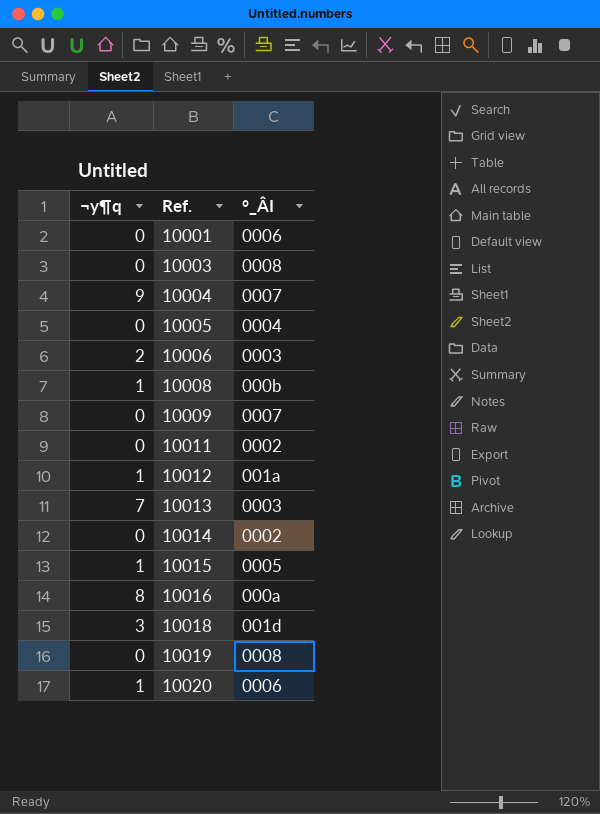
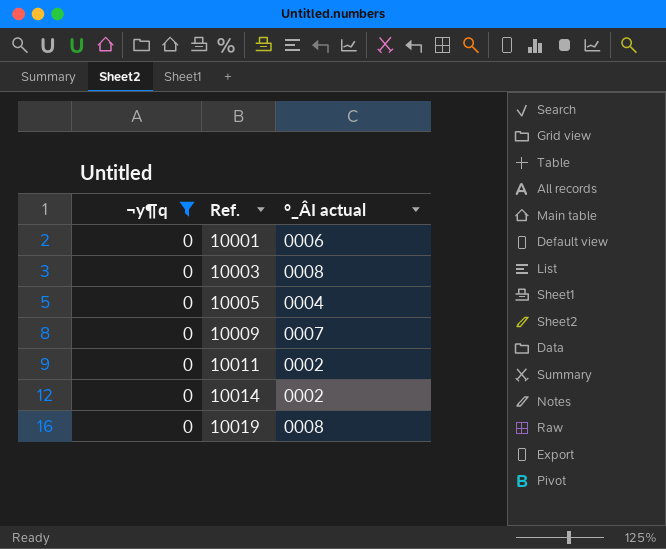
filter: none -> ¬y¶q = 0
column name: °_ÂI -> °_ÂI actual

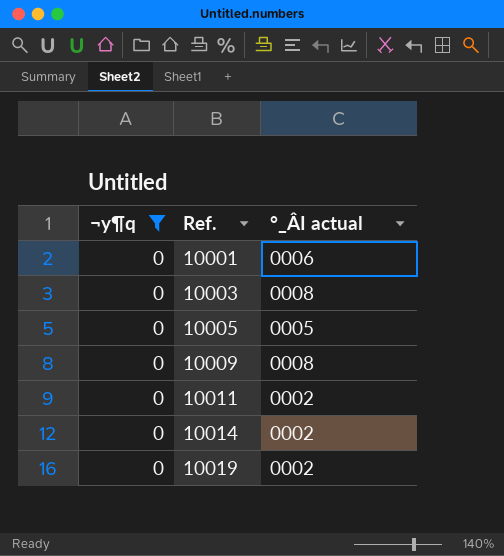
10005 | °_ÂI actual: 0004 -> 0005
10009 | °_ÂI actual: 0007 -> 0008
10019 | °_ÂI actual: 0008 -> 0002

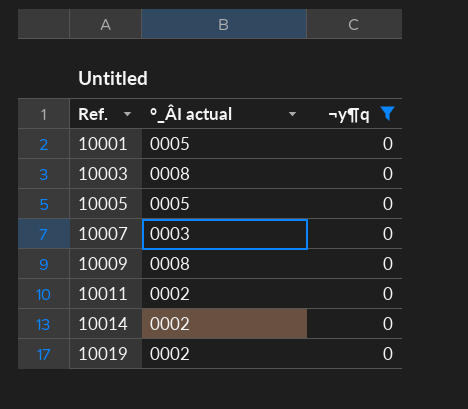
column ¬y¶q | position: 1 -> 3
10001 | °_ÂI actual: 0006 -> 0005
row 10007: none -> 0003 | 0

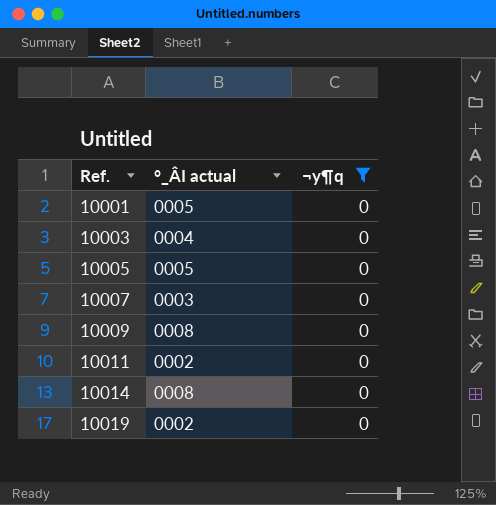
10003 | °_ÂI actual: 0008 -> 0004
10014 | °_ÂI actual: 0002 -> 0008

